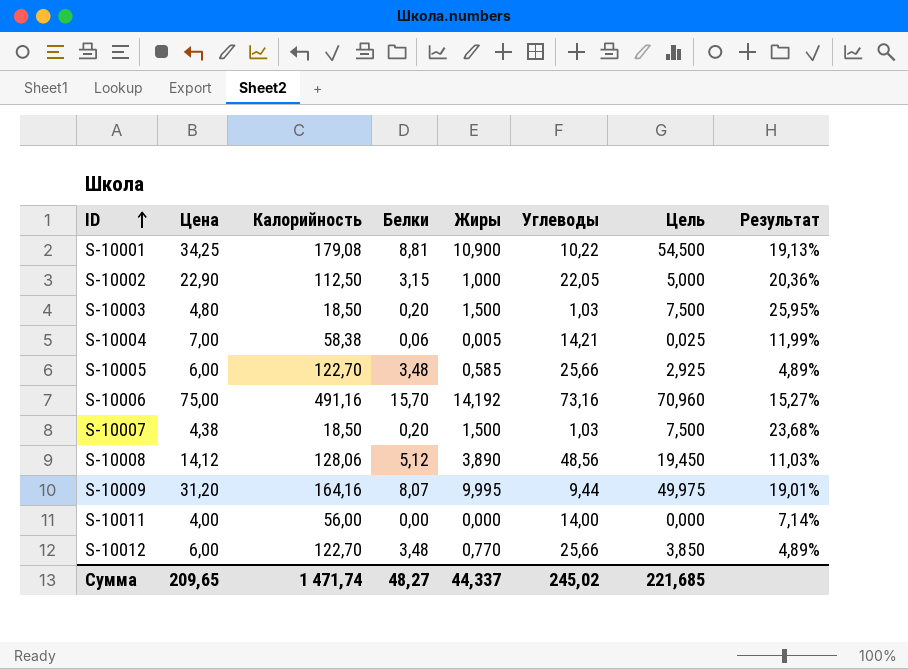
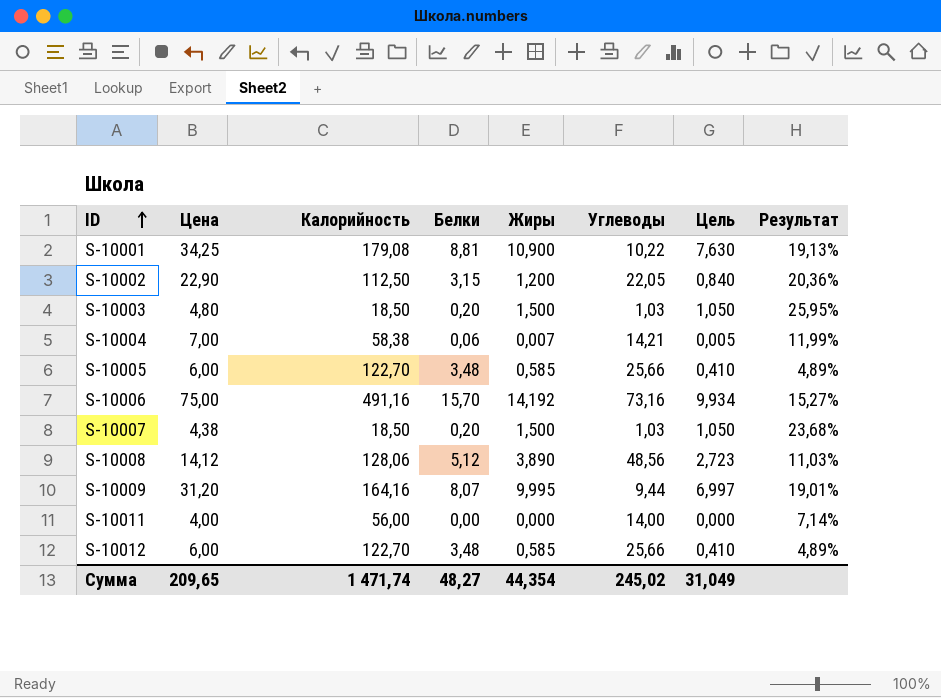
column Цель | formula: [Жиры] * 5 -> [Жиры] * 0,7
S-10002 | Жиры: 1,000 -> 1,200
S-10004 | Жиры: 0,005 -> 0,007
S-10012 | Жиры: 0,770 -> 0,585
Сумма | Жиры: 44,337 -> 44,354
Сумма | Цель: 221,685 -> 31,049

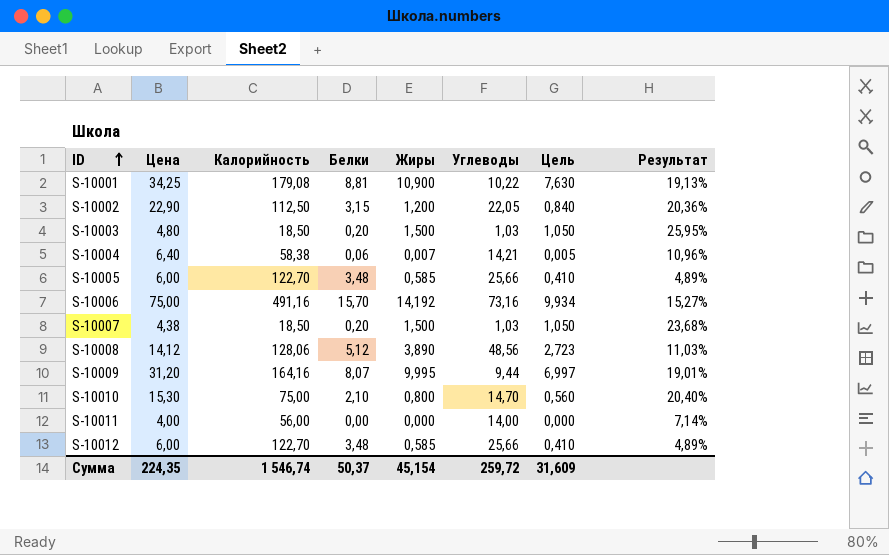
S-10004 | Цена: 7,00 -> 6,40
S-10004 | Результат: 11,99% -> 10,96%
row S-10010: none -> 15,30 | 75,00 | 2,10 | 0,800 | 14,70 | 0,560 | 20,40%
Сумма | Цена: 209,65 -> 224,35
Сумма | Калорийность: 1 471,74 -> 1 546,74
Сумма | Белки: 48,27 -> 50,37
Сумма | Жиры: 44,354 -> 45,154
Сумма | Углеводы: 245,02 -> 259,72
Сумма | Цель: 31,049 -> 31,609

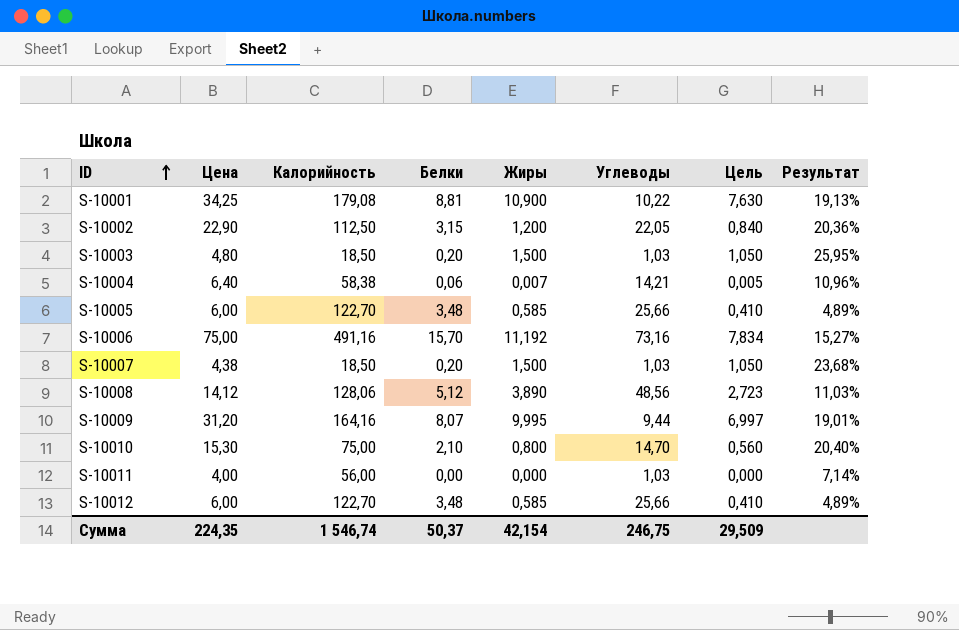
S-10006 | Жиры: 14,192 -> 11,192
S-10006 | Цель: 9,934 -> 7,834
S-10011 | Углеводы: 14,00 -> 1,03
Сумма | Жиры: 45,154 -> 42,154
Сумма | Углеводы: 259,72 -> 246,75
Сумма | Цель: 31,609 -> 29,509

